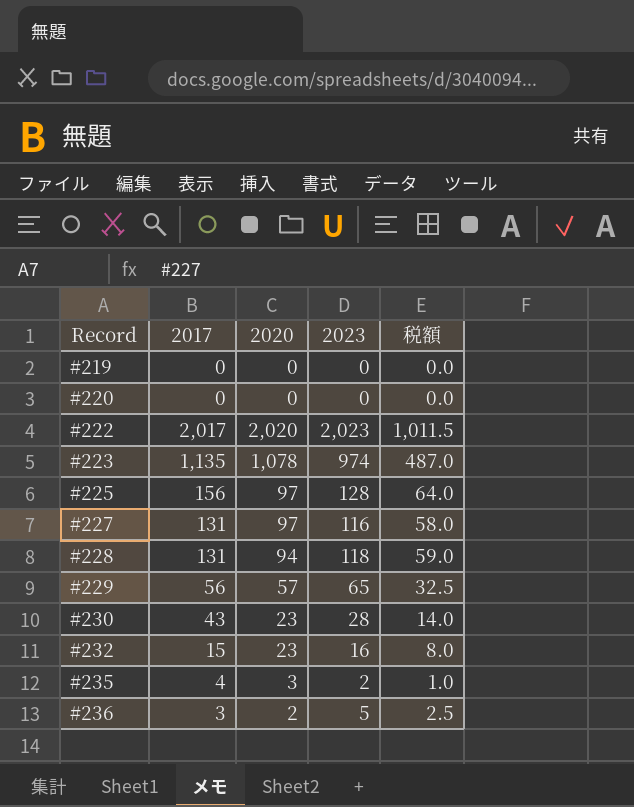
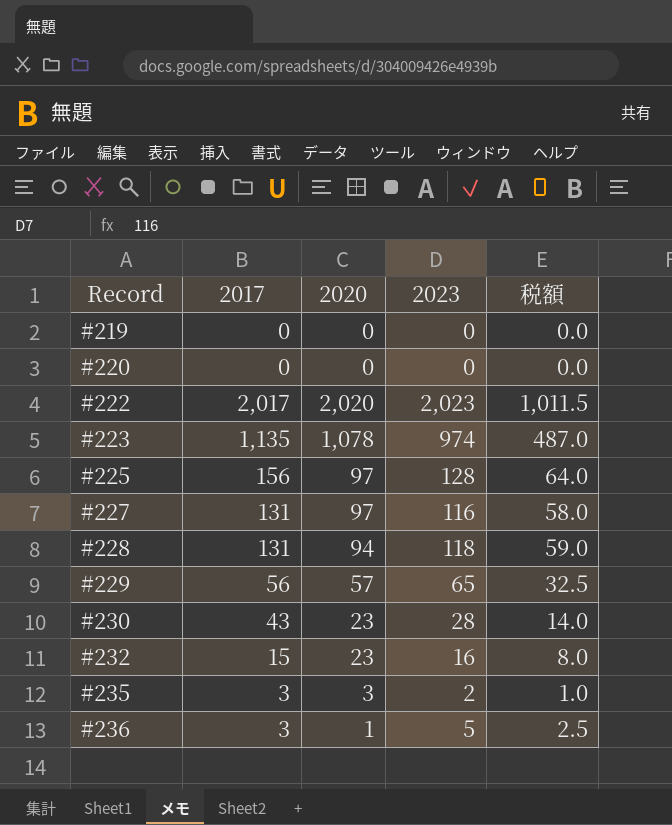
#235 | 2017: 4 -> 3
#236 | 2020: 2 -> 1

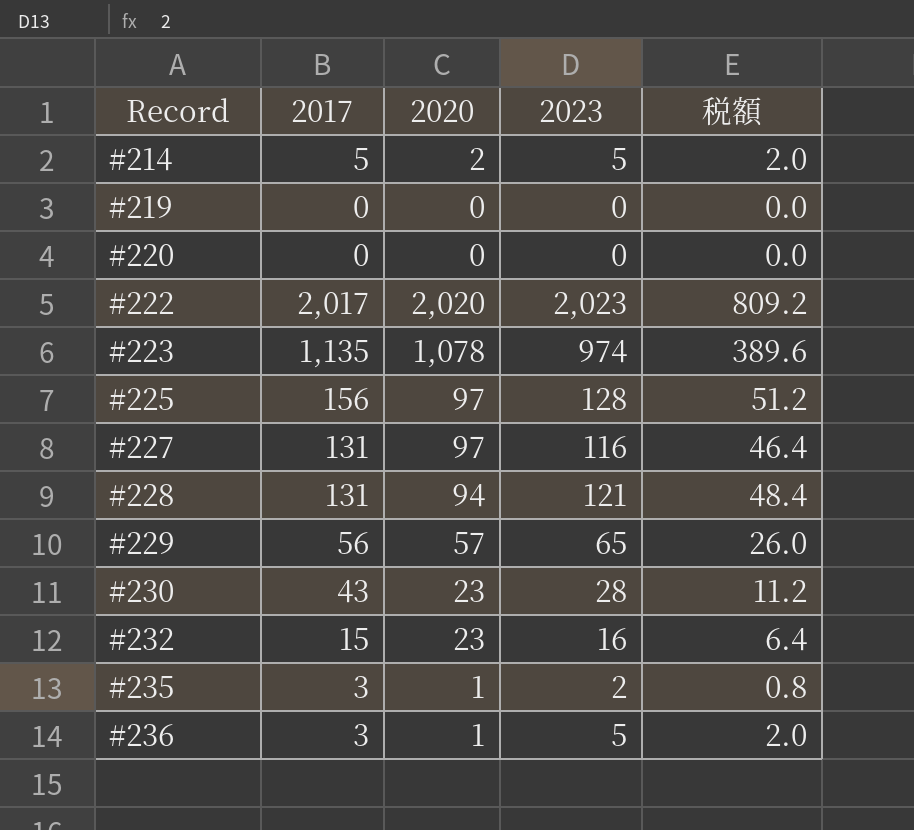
column 税額 | formula: [2023] * 0.5 -> [2023] * 0.4
row #214: none -> 5 | 2 | 5 | 2.0
#228 | 2023: 118 -> 121
#235 | 2020: 3 -> 1

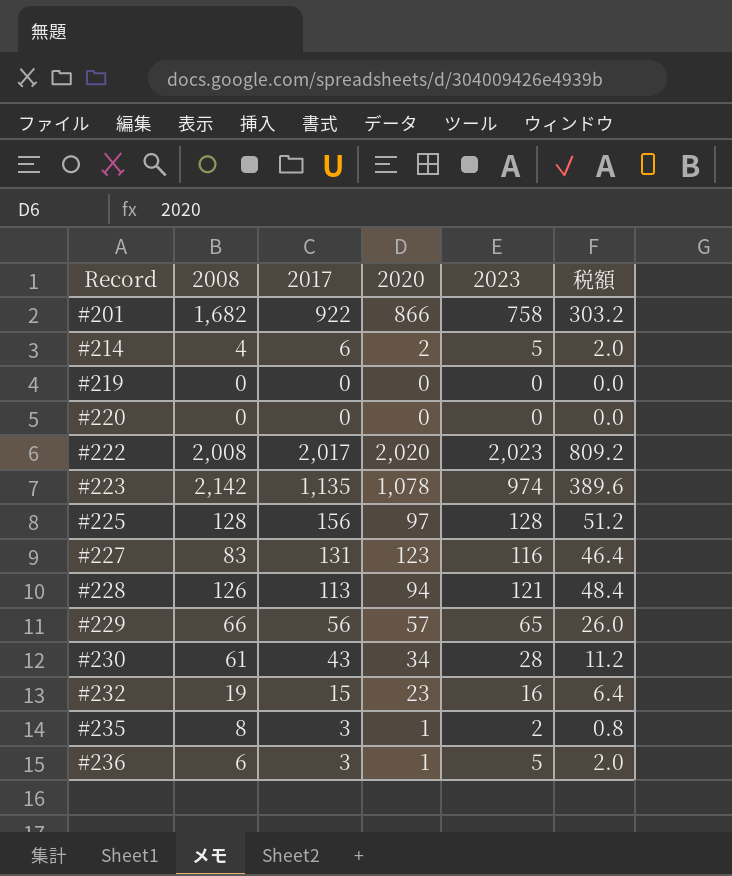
column 2008 | position: none -> 2
row #201: none -> 1,682 | 922 | 866 | 758 | 303.2
#214 | 2017: 5 -> 6
#227 | 2020: 97 -> 123
#228 | 2017: 131 -> 113
#230 | 2020: 23 -> 34

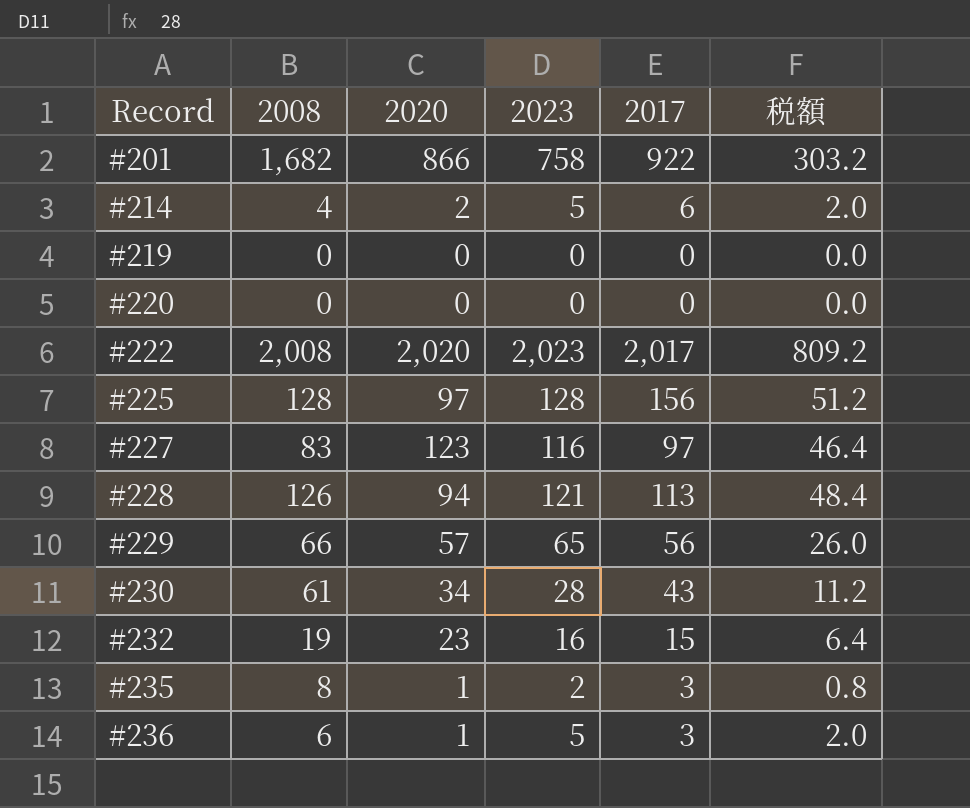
column 2017 | position: 3 -> 5
row #223: 2,142 | 1,135 | 1,078 | 974 | 389.6 -> none
#227 | 2017: 131 -> 97

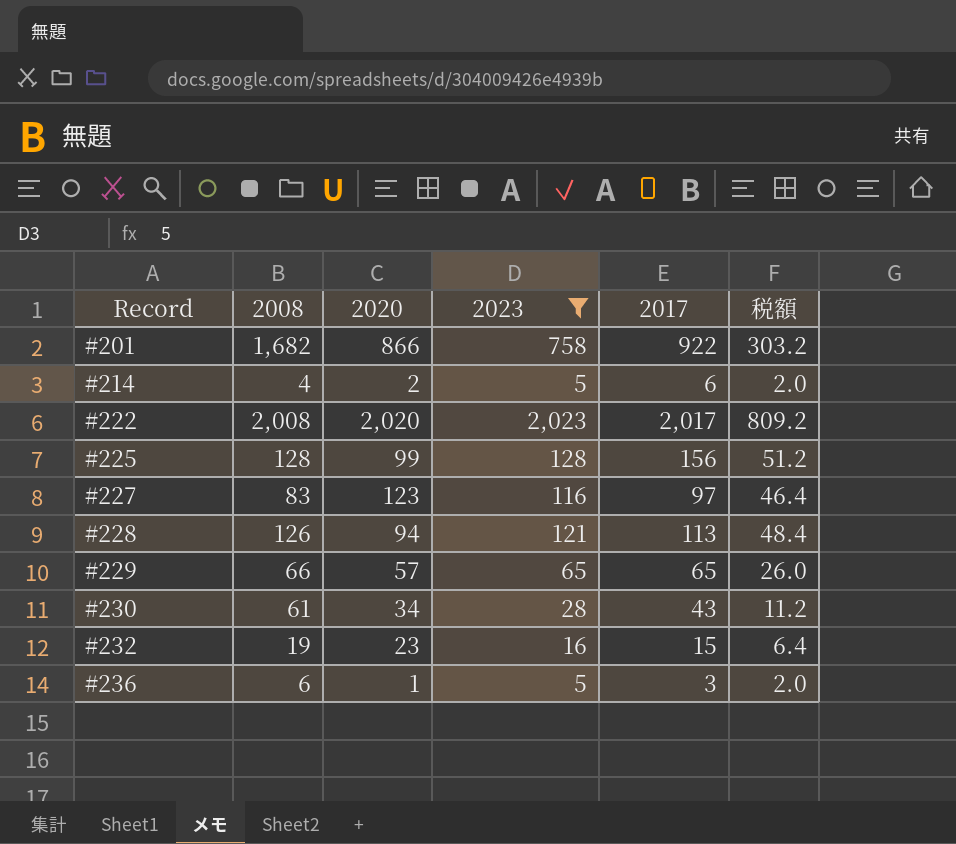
filter: none -> 2023 >= 5
#225 | 2020: 97 -> 99
#229 | 2017: 56 -> 65

